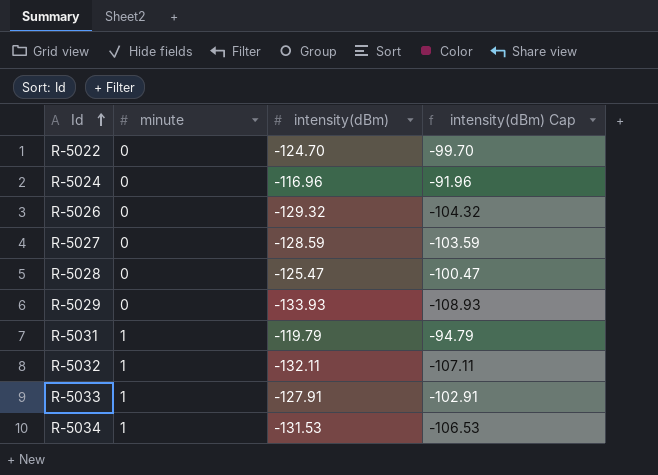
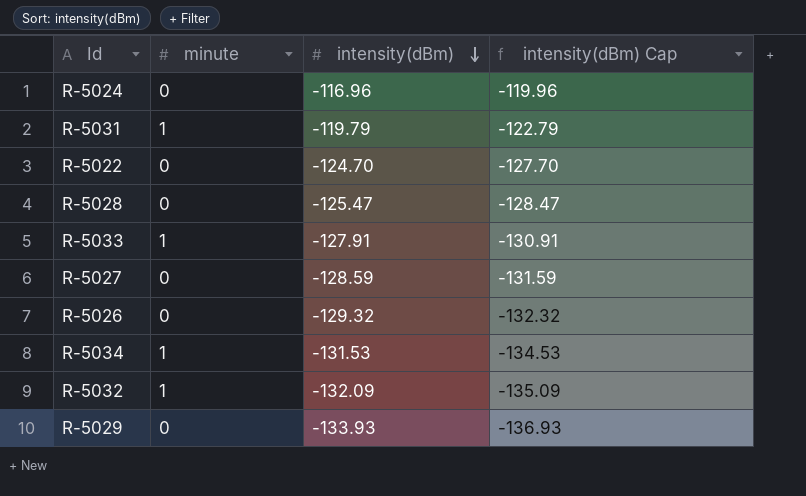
row order: Id ascending -> intensity(dBm) descending
column intensity(dBm) Cap | formula: [intensity(dBm)] + 25 -> [intensity(dBm)] - 3
R-5032 | intensity(dBm): -132.11 -> -132.09

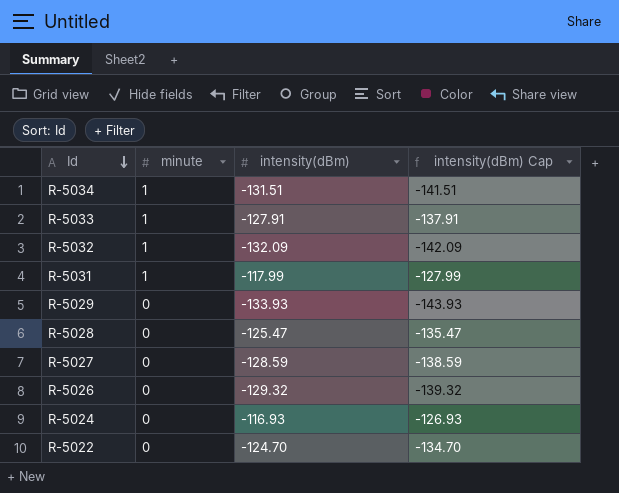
row order: intensity(dBm) descending -> Id descending
column intensity(dBm) Cap | formula: [intensity(dBm)] - 3 -> [intensity(dBm)] - 10
R-5034 | intensity(dBm): -131.53 -> -131.51
R-5031 | intensity(dBm): -119.79 -> -117.99
R-5024 | intensity(dBm): -116.96 -> -116.93

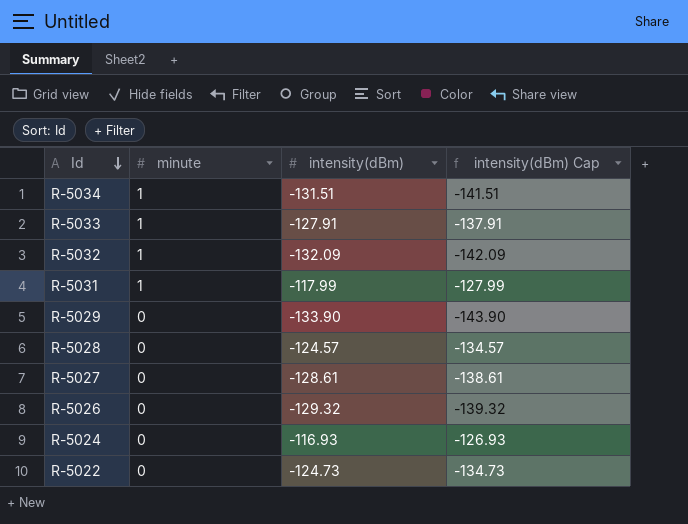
R-5029 | intensity(dBm): -133.93 -> -133.90
R-5029 | intensity(dBm) Cap: -143.93 -> -143.90
R-5028 | intensity(dBm): -125.47 -> -124.57
R-5028 | intensity(dBm) Cap: -135.47 -> -134.57
R-5027 | intensity(dBm): -128.59 -> -128.61
R-5027 | intensity(dBm) Cap: -138.59 -> -138.61
R-5022 | intensity(dBm): -124.70 -> -124.73
R-5022 | intensity(dBm) Cap: -134.70 -> -134.73

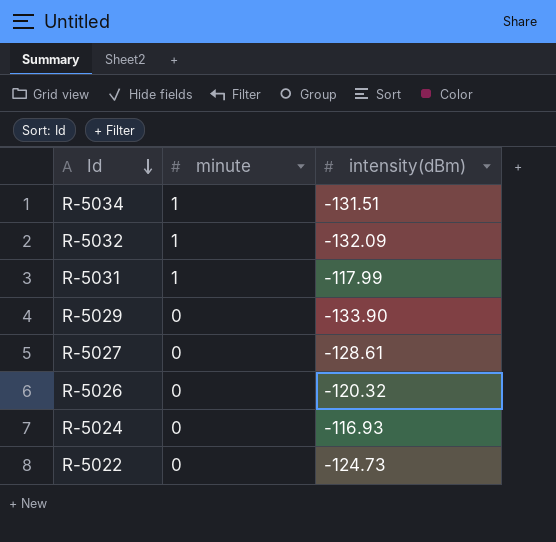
column intensity(dBm) Cap | formula: [intensity(dBm)] - 10 -> none
row R-5033: 1 | -127.91 | -137.91 -> none
row R-5028: 0 | -124.57 | -134.57 -> none
R-5026 | intensity(dBm): -129.32 -> -120.32

